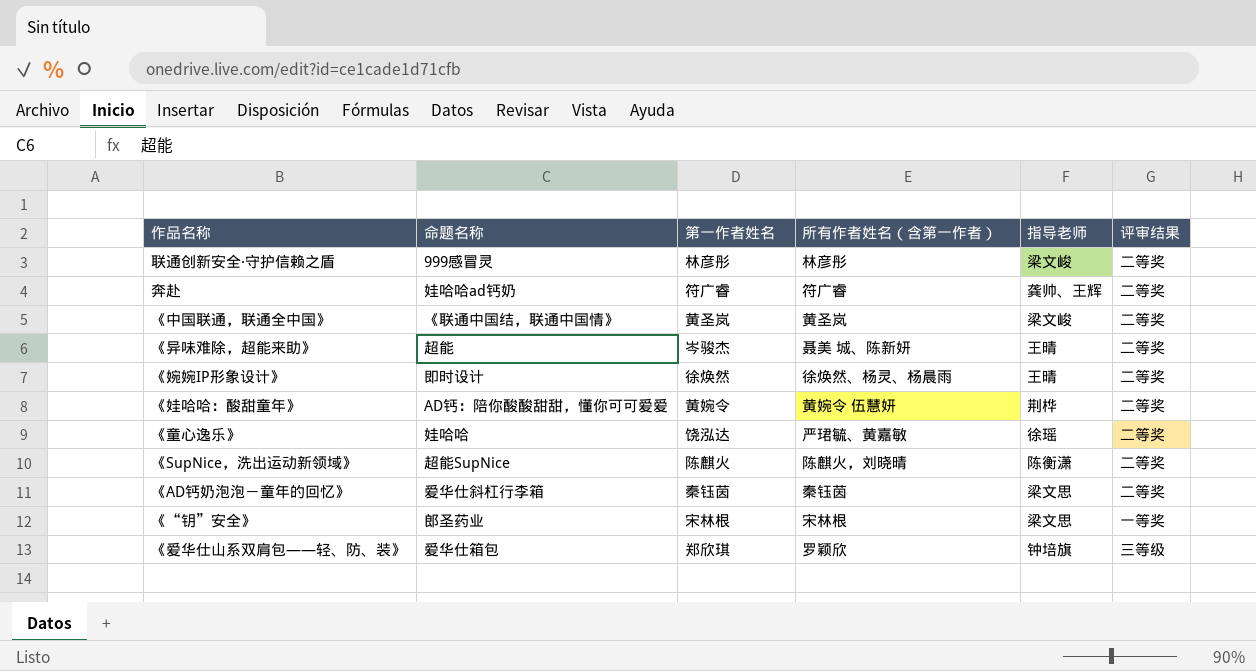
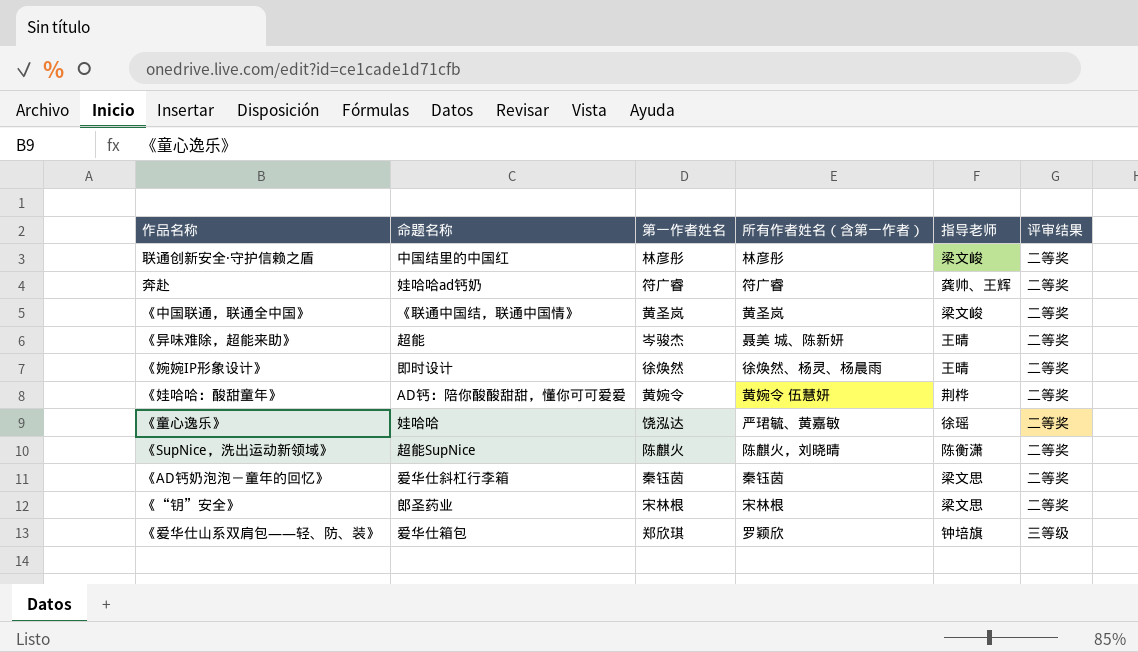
联通创新安全·守护信赖之盾 | 命题名称: 999感冒灵 -> 中国结里的中国红
《“钥”安全》 | 评审结果: 一等奖 -> 二等奖

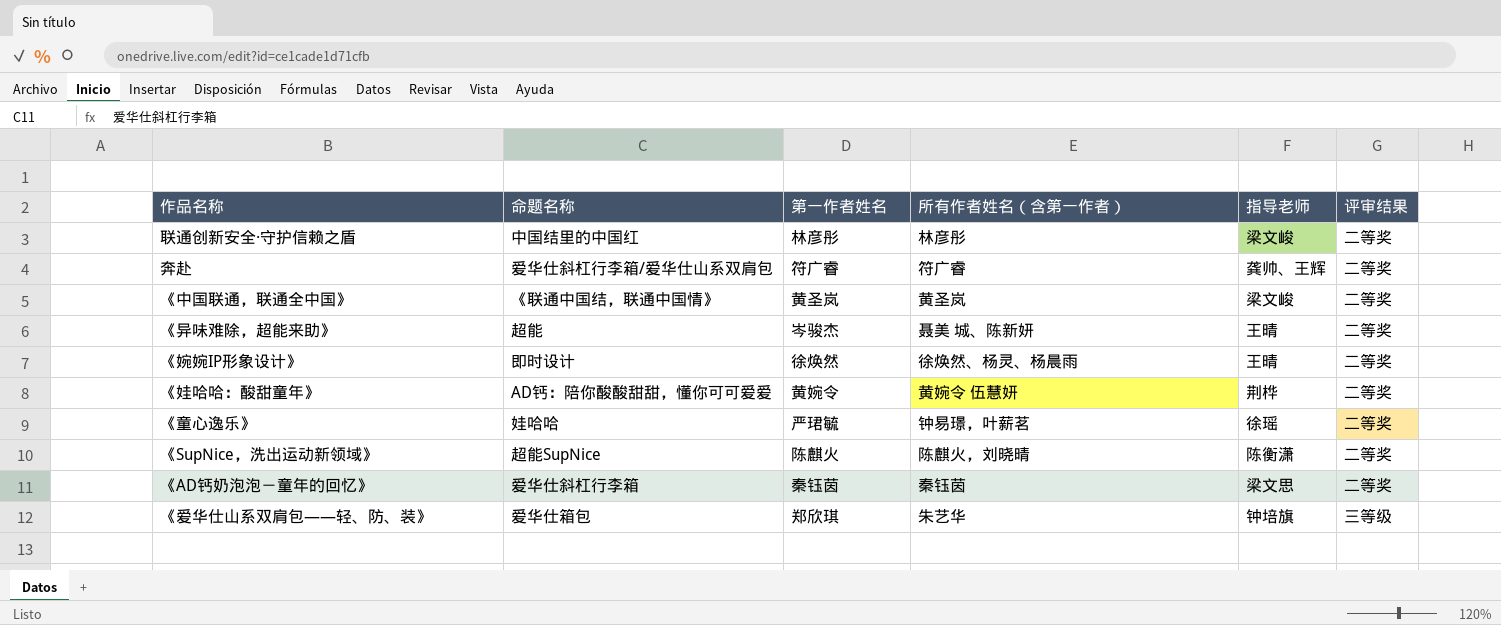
row 《“钥”安全》: 郎圣药业 | 宋林根 | 宋林根 | 梁文思 | 二等奖 -> none
奔赴 | 命题名称: 娃哈哈ad钙奶 -> 爱华仕斜杠行李箱/爱华仕山系双肩包
《童心逸乐》 | 第一作者姓名: 饶泓达 -> 严珺毓
《童心逸乐》 | 所有作者姓名（含第一作者）: 严珺毓、黄嘉敏 -> 钟易璟，叶薪茗
《爱华仕山系双肩包——轻、防、装》 | 所有作者姓名（含第一作者）: 罗颖欣 -> 朱艺华

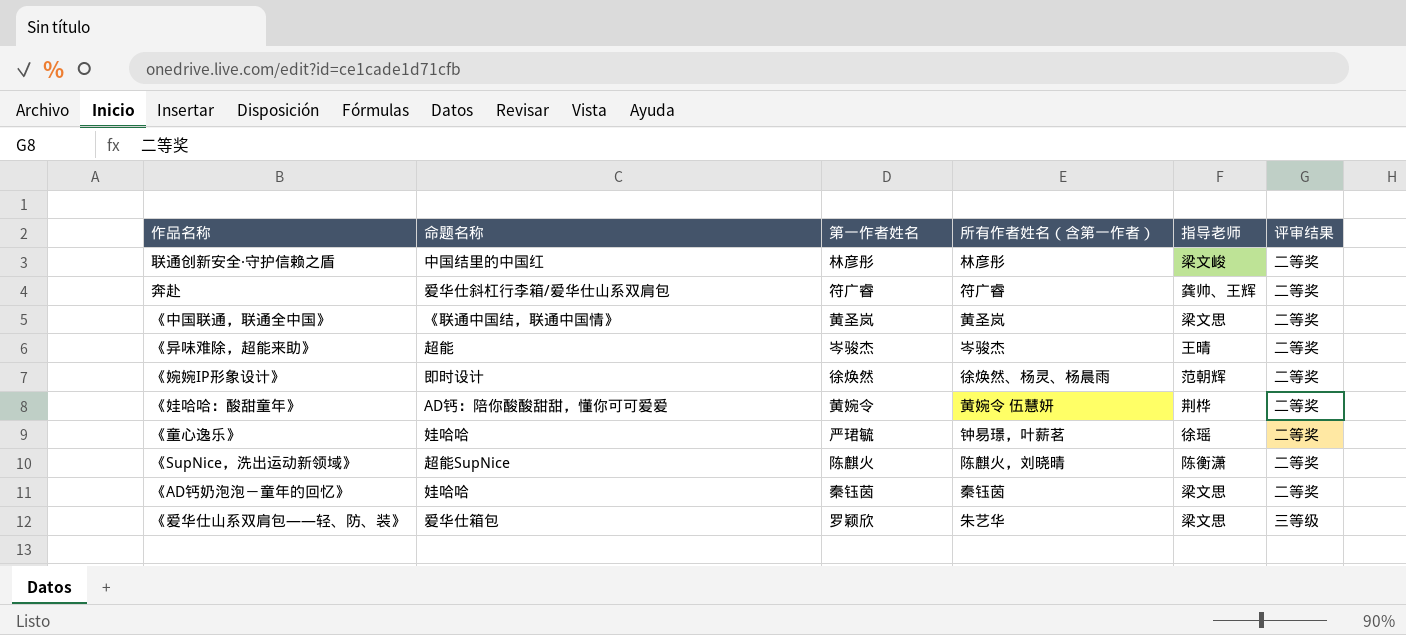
《中国联通，联通全中国》 | 指导老师: 梁文峻 -> 梁文思
《异味难除，超能来助》 | 所有作者姓名（含第一作者）: 聂美 城、陈新妍 -> 岑骏杰
《婉婉IP形象设计》 | 指导老师: 王晴 -> 范朝辉
《AD钙奶泡泡－童年的回忆》 | 命题名称: 爱华仕斜杠行李箱 -> 娃哈哈
《爱华仕山系双肩包——轻、防、装》 | 第一作者姓名: 郑欣琪 -> 罗颖欣
《爱华仕山系双肩包——轻、防、装》 | 指导老师: 钟培旗 -> 梁文思

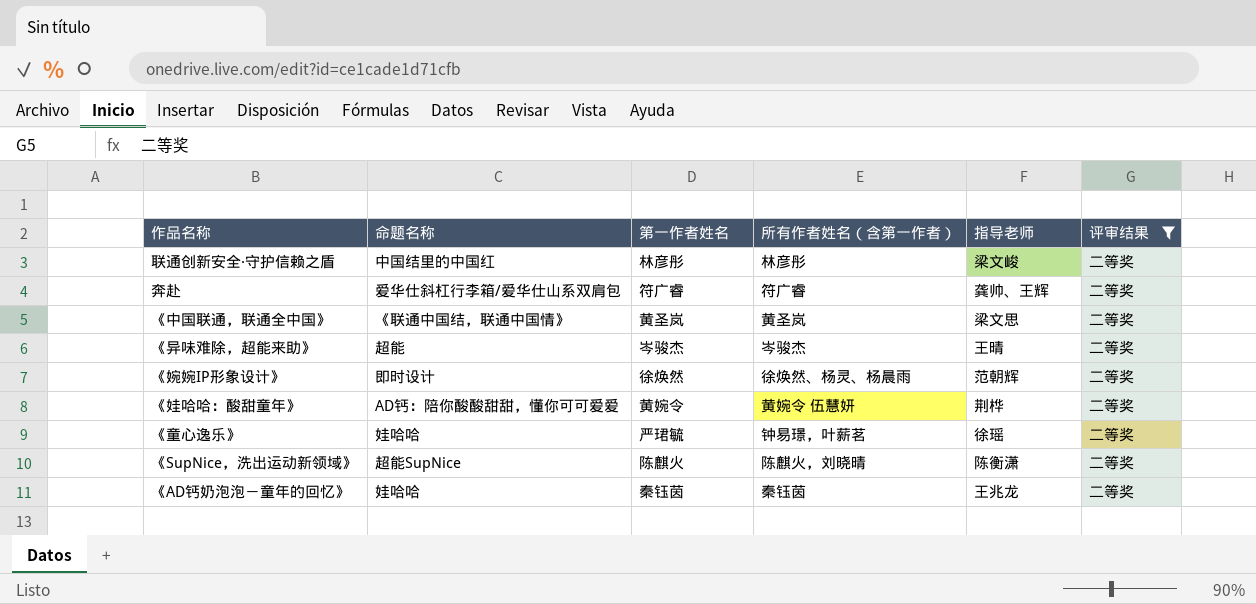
filter: none -> 评审结果 = 二等奖
《AD钙奶泡泡－童年的回忆》 | 指导老师: 梁文思 -> 王兆龙

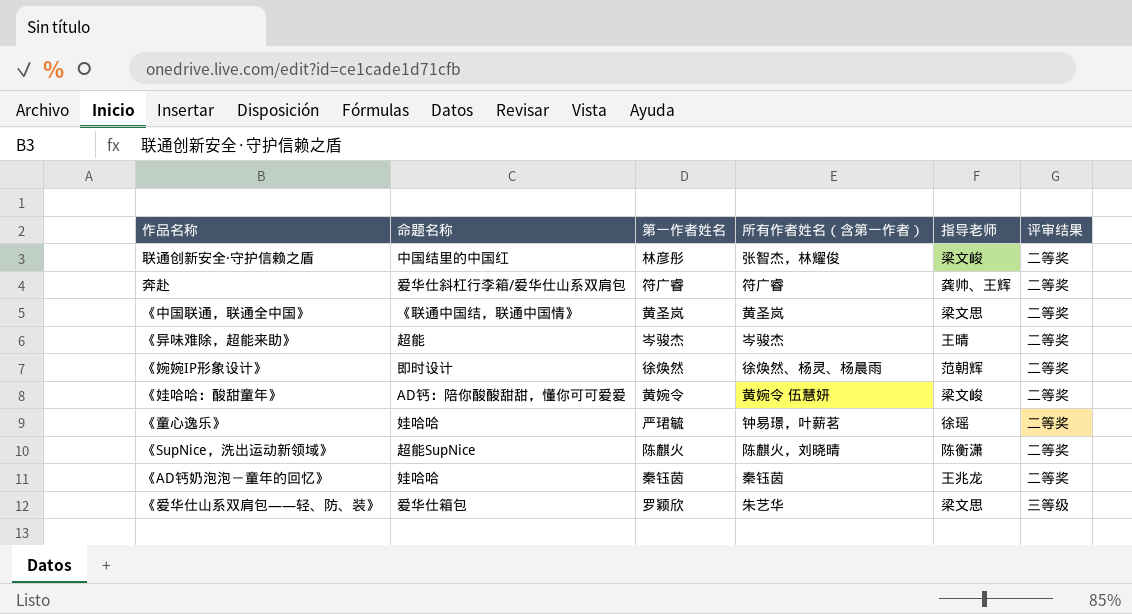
filter: 评审结果 = 二等奖 -> none
联通创新安全·守护信赖之盾 | 所有作者姓名（含第一作者）: 林彦彤 -> 张智杰，林耀俊
《娃哈哈：酸甜童年》 | 指导老师: 荆桦 -> 梁文峻

